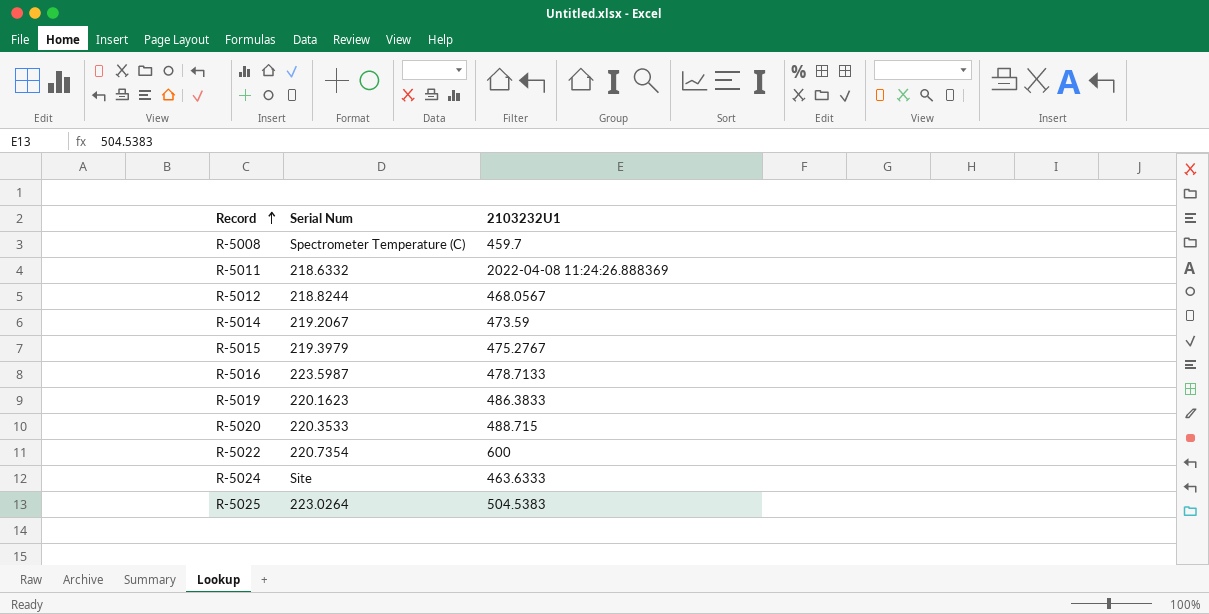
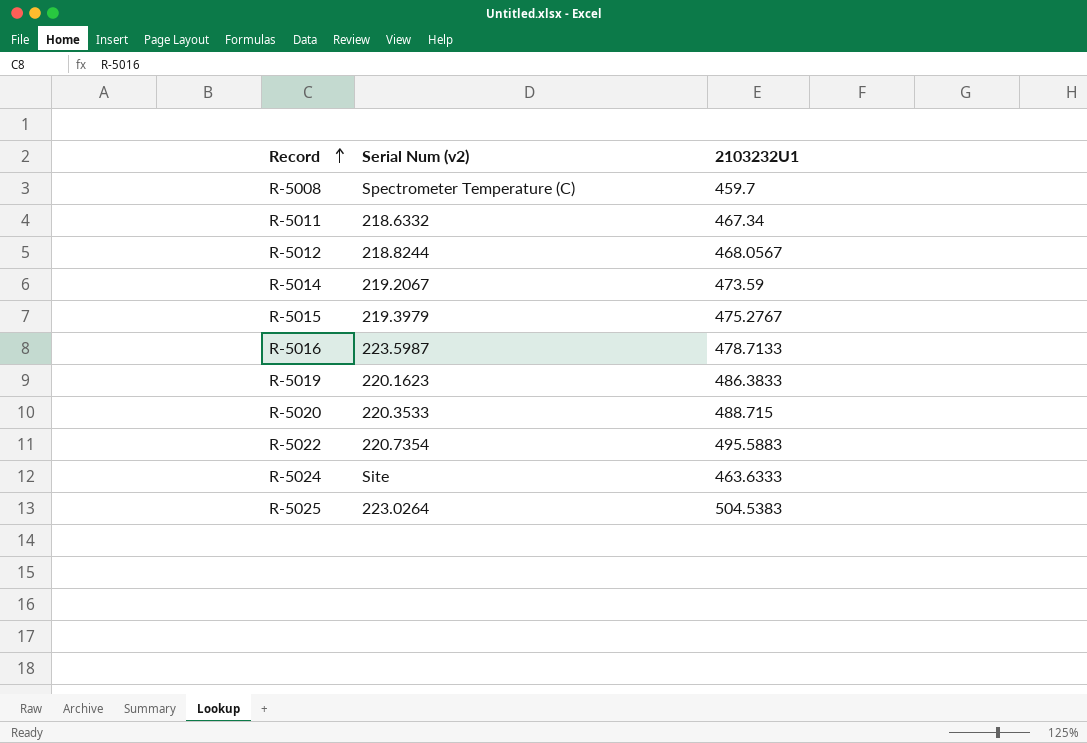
column name: Serial Num -> Serial Num (v2)
R-5011 | 2103232U1: 2022-04-08 11:24:26.888369 -> 467.34
R-5022 | 2103232U1: 600 -> 495.5883

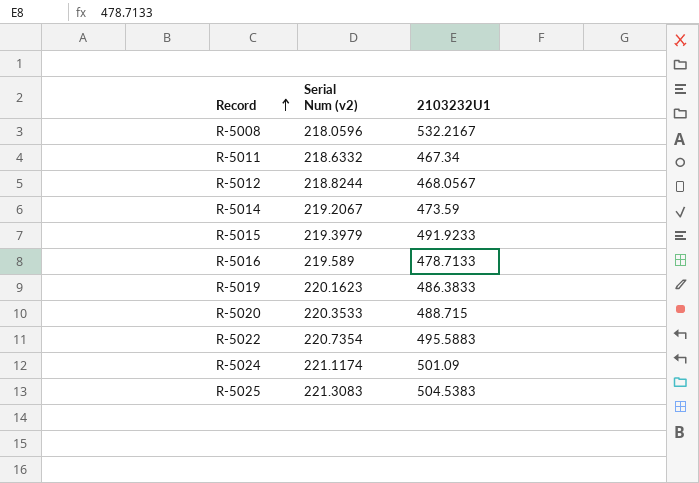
R-5008 | Serial Num (v2): Spectrometer Temperature (C) -> 218.0596
R-5008 | 2103232U1: 459.7 -> 532.2167
R-5015 | 2103232U1: 475.2767 -> 491.9233
R-5016 | Serial Num (v2): 223.5987 -> 219.589
R-5024 | Serial Num (v2): Site -> 221.1174
R-5024 | 2103232U1: 463.6333 -> 501.09
R-5025 | Serial Num (v2): 223.0264 -> 221.3083

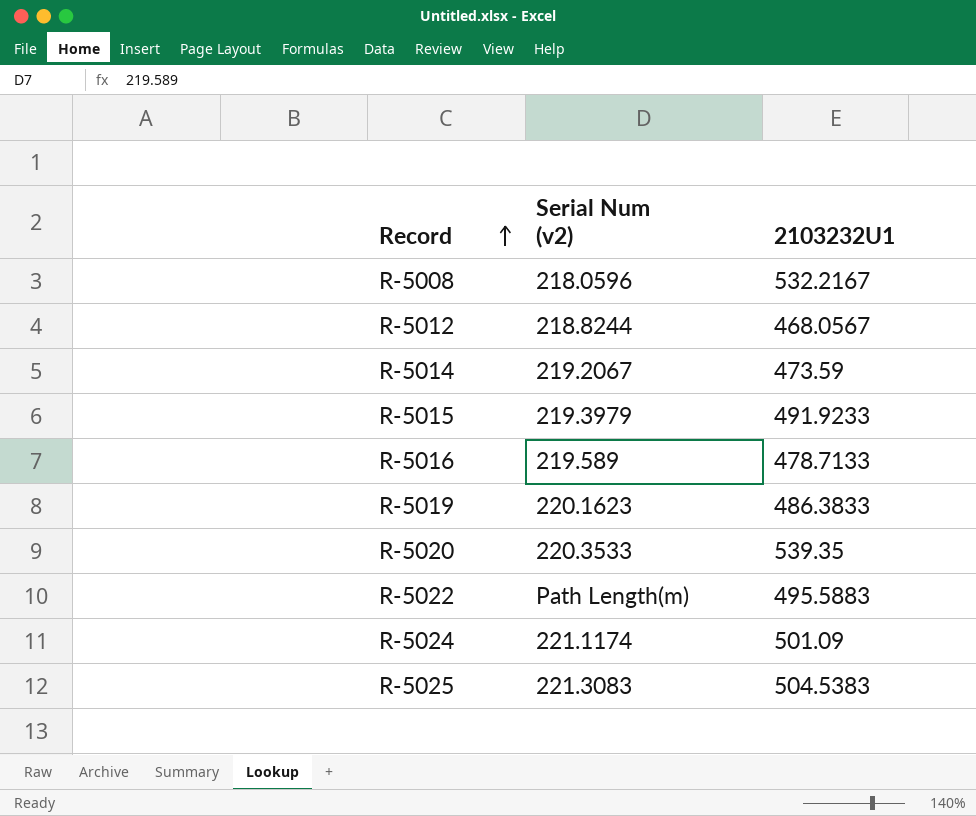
row R-5011: 218.6332 | 467.34 -> none
R-5020 | 2103232U1: 488.715 -> 539.35
R-5022 | Serial Num (v2): 220.7354 -> Path Length(m)

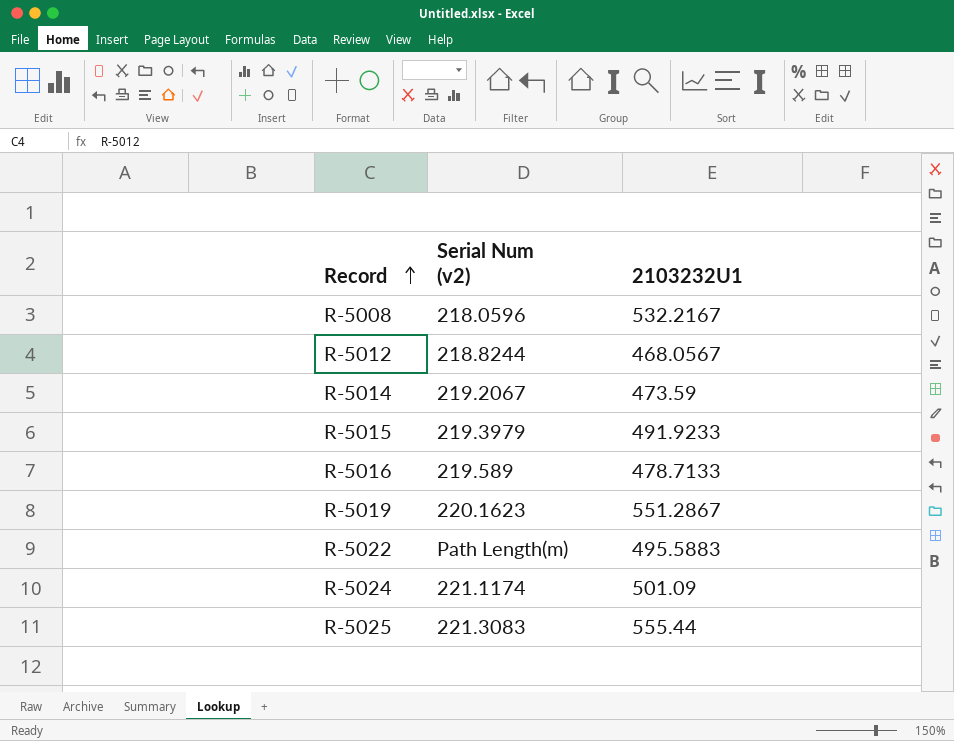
row R-5020: 220.3533 | 539.35 -> none
R-5019 | 2103232U1: 486.3833 -> 551.2867
R-5025 | 2103232U1: 504.5383 -> 555.44

